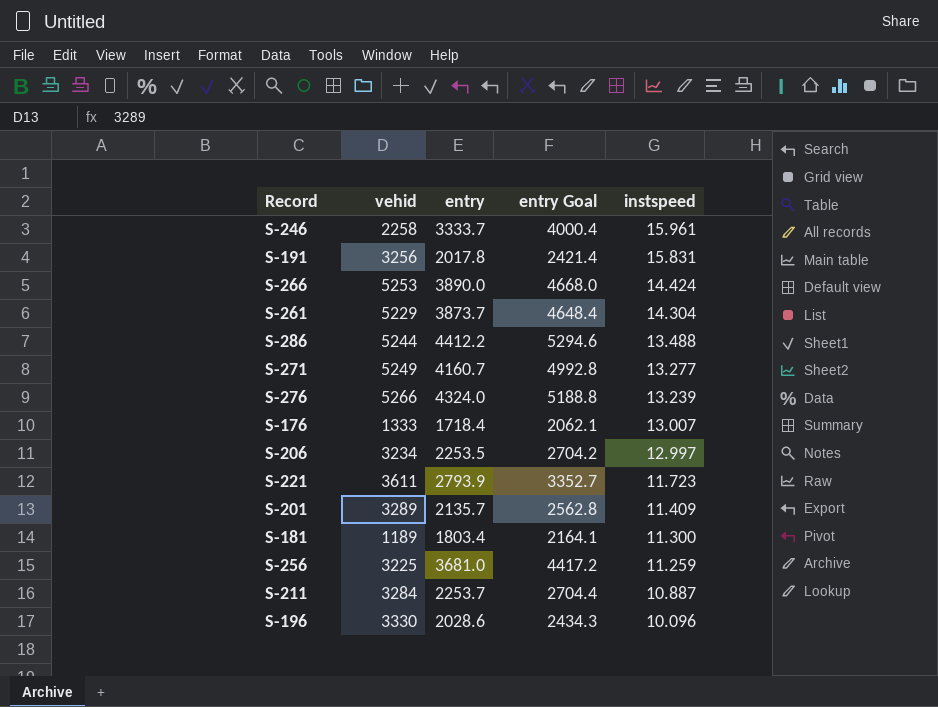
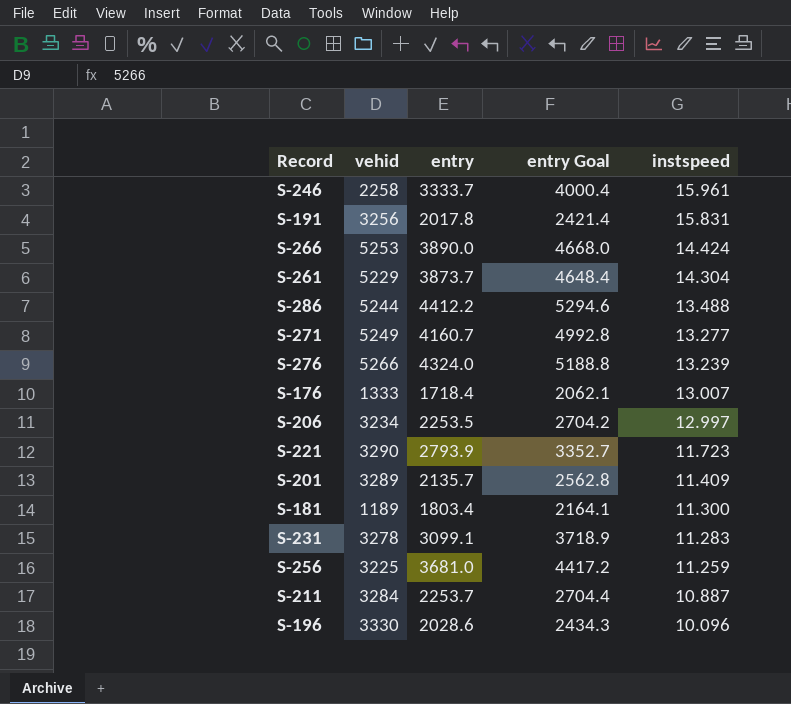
S-221 | vehid: 3611 -> 3290
row S-231: none -> 3278 | 3099.1 | 3718.9 | 11.283

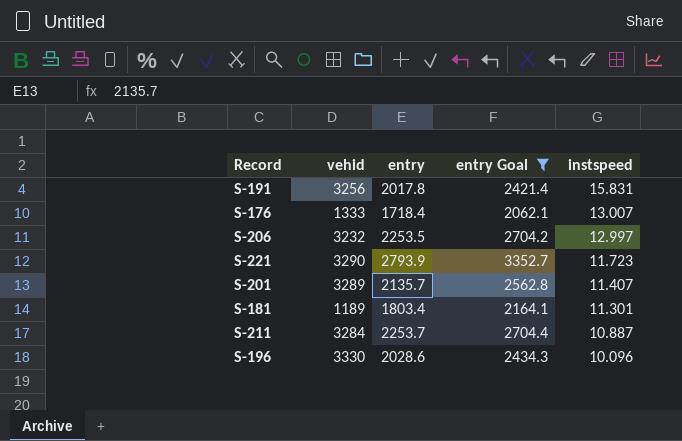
filter: none -> entry Goal <= 3352.7
S-206 | vehid: 3234 -> 3232
S-201 | instspeed: 11.409 -> 11.407
S-181 | instspeed: 11.300 -> 11.301

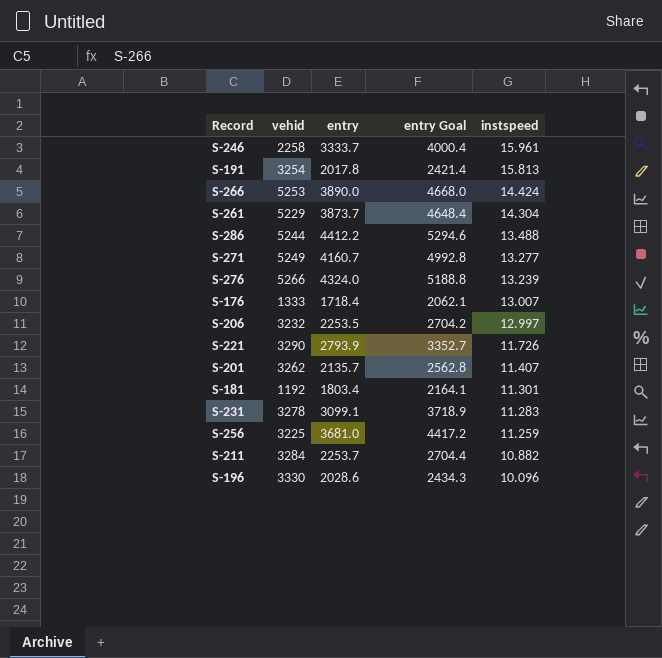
filter: entry Goal <= 3352.7 -> none
S-191 | vehid: 3256 -> 3254
S-191 | instspeed: 15.831 -> 15.813
S-221 | instspeed: 11.723 -> 11.726
S-201 | vehid: 3289 -> 3262
S-181 | vehid: 1189 -> 1192
S-211 | instspeed: 10.887 -> 10.882

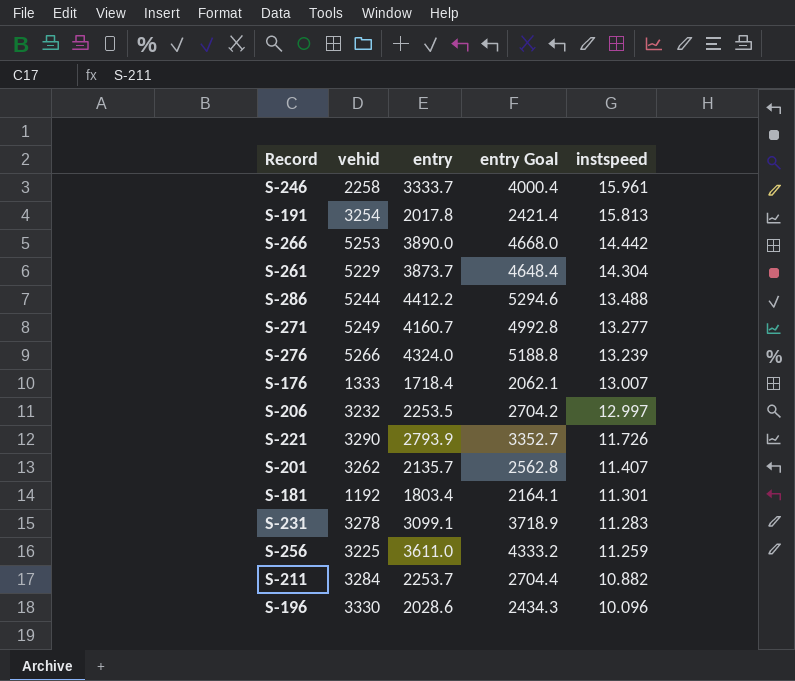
S-266 | instspeed: 14.424 -> 14.442
S-256 | entry: 3681.0 -> 3611.0
S-256 | entry Goal: 4417.2 -> 4333.2

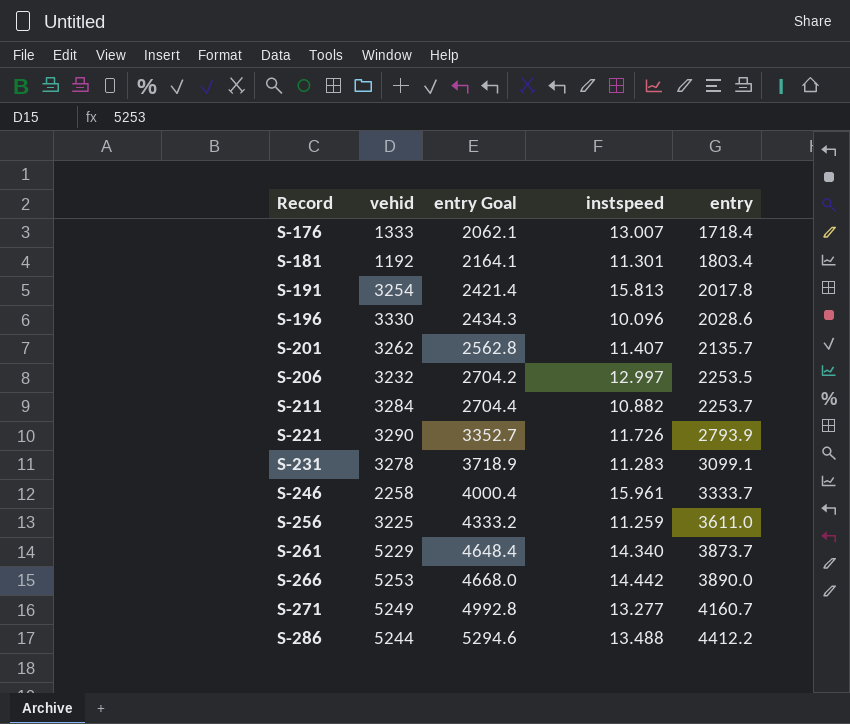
row order: instspeed descending -> Record ascending
column entry | position: 3 -> 5
row S-276: 5266 | 4324.0 | 5188.8 | 13.239 -> none
S-261 | instspeed: 14.304 -> 14.340

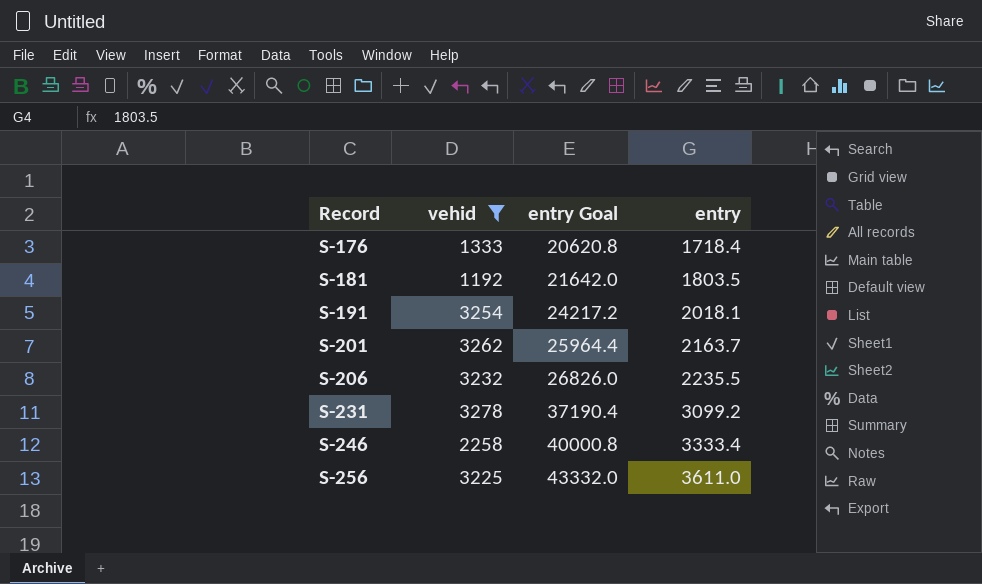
filter: none -> vehid <= 3278
column instspeed | position: 4 -> none
column entry Goal | formula: [entry] * 1.2 -> [entry] * 12
S-181 | entry: 1803.4 -> 1803.5
S-191 | entry: 2017.8 -> 2018.1
S-201 | entry: 2135.7 -> 2163.7
S-206 | entry: 2253.5 -> 2235.5
S-231 | entry: 3099.1 -> 3099.2
S-246 | entry: 3333.7 -> 3333.4

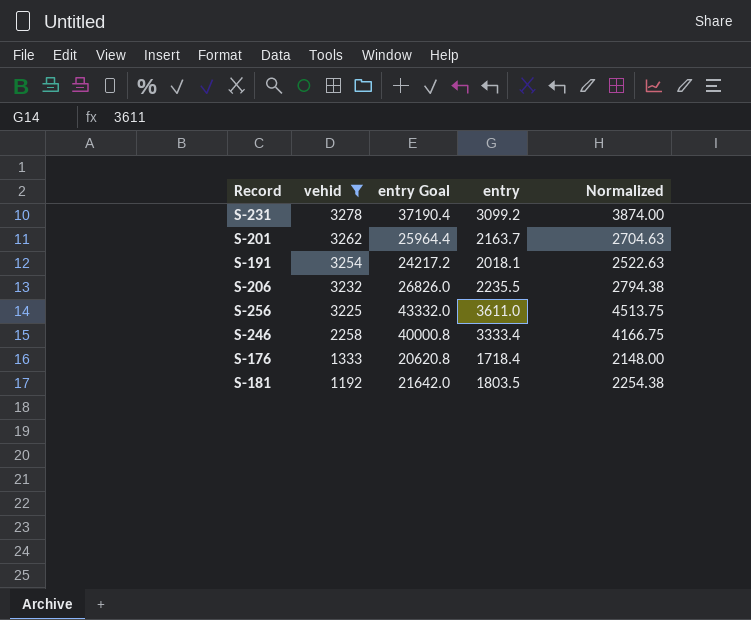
row order: Record ascending -> vehid descending
column Normalized | formula: none -> [entry] * 1.25

